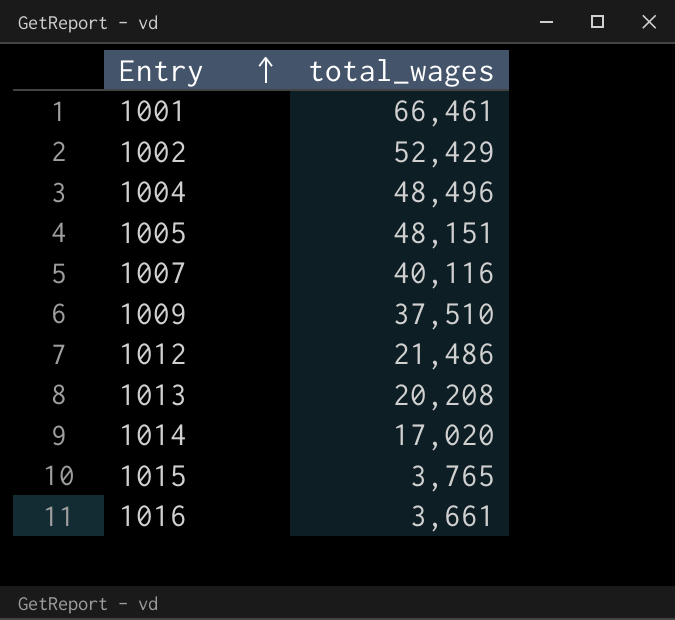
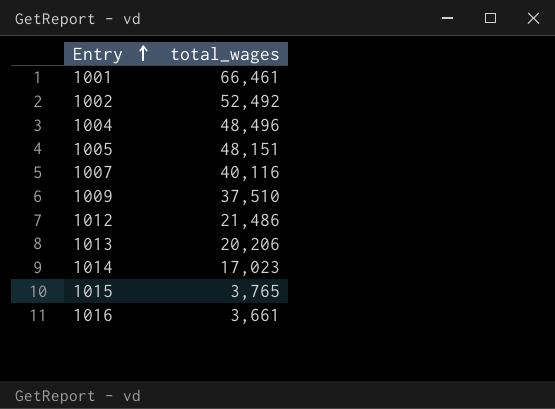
1002 | total_wages: 52,429 -> 52,492
1013 | total_wages: 20,208 -> 20,206
1014 | total_wages: 17,020 -> 17,023

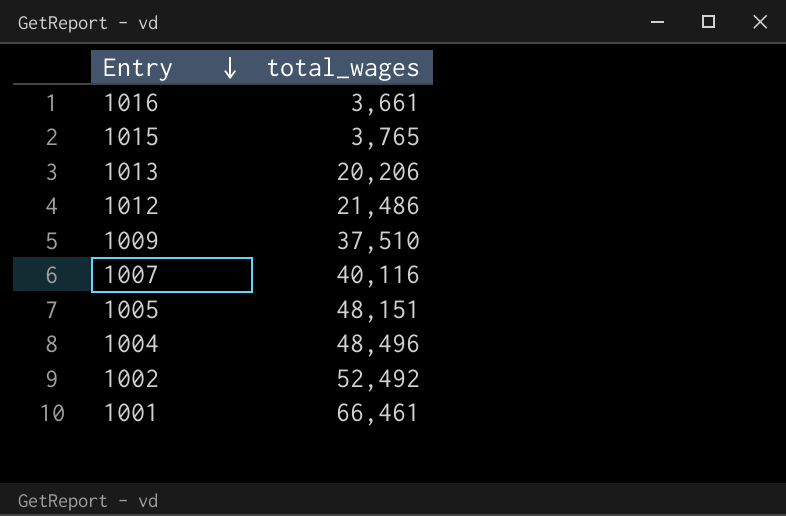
row order: Entry ascending -> Entry descending
row 1014: 17,023 -> none

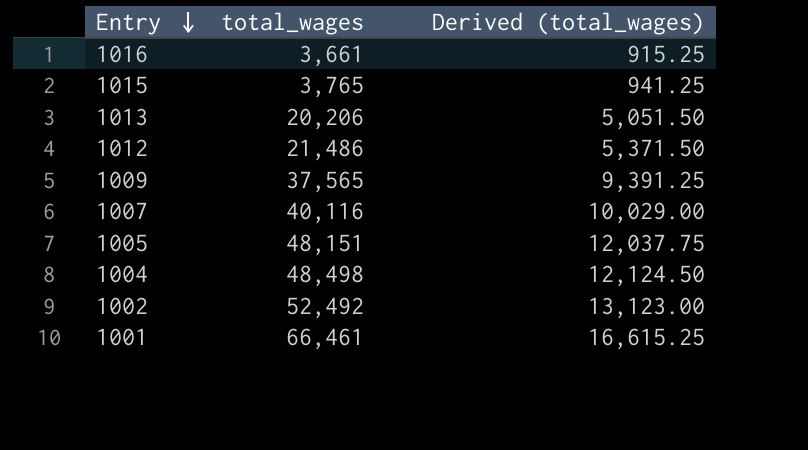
column Derived (total_wages) | formula: none -> [total_wages] * 0.25
1009 | total_wages: 37,510 -> 37,565
1004 | total_wages: 48,496 -> 48,498

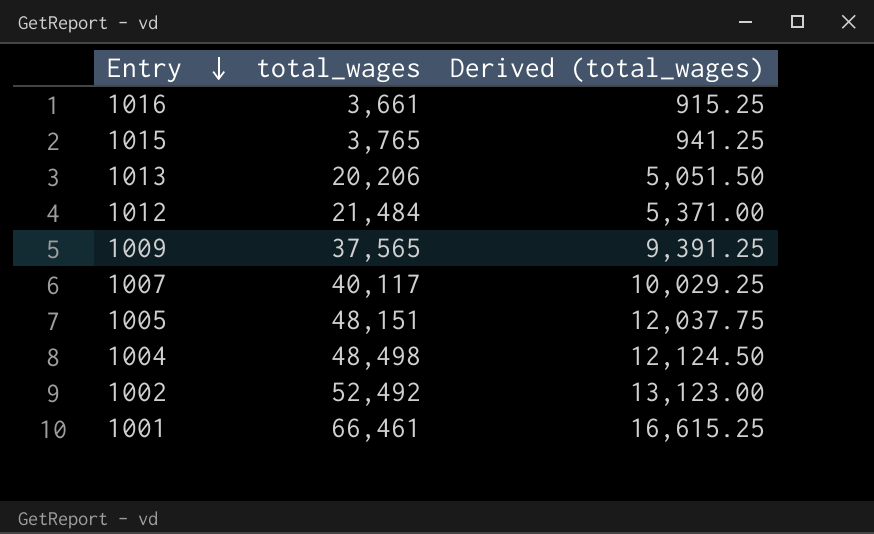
1012 | total_wages: 21,486 -> 21,484
1012 | Derived (total_wages): 5,371.50 -> 5,371.00
1007 | total_wages: 40,116 -> 40,117
1007 | Derived (total_wages): 10,029.00 -> 10,029.25

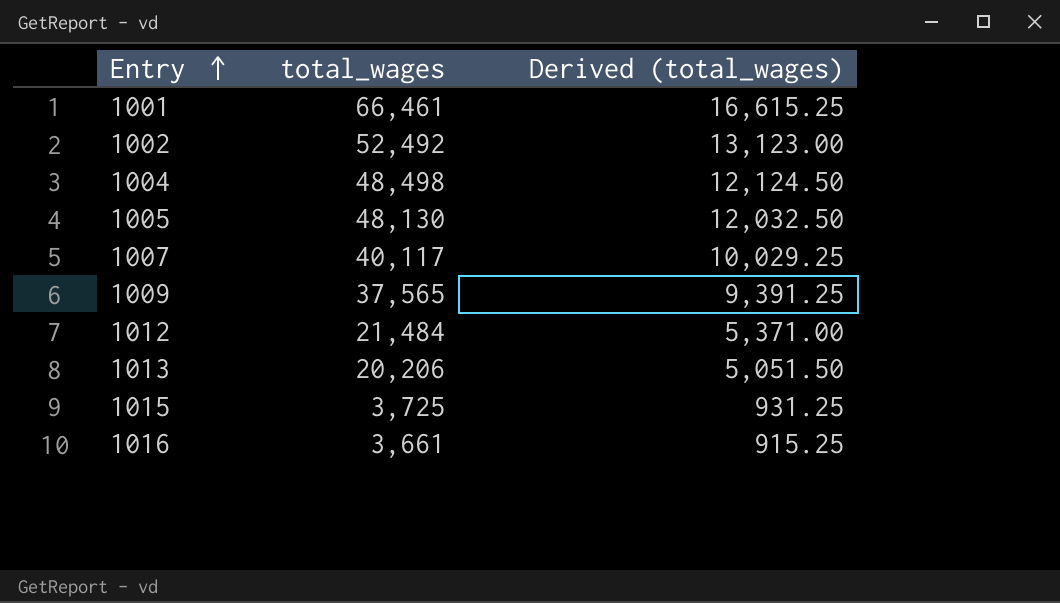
row order: Entry descending -> Entry ascending
1005 | total_wages: 48,151 -> 48,130
1005 | Derived (total_wages): 12,037.75 -> 12,032.50
1015 | total_wages: 3,765 -> 3,725
1015 | Derived (total_wages): 941.25 -> 931.25

